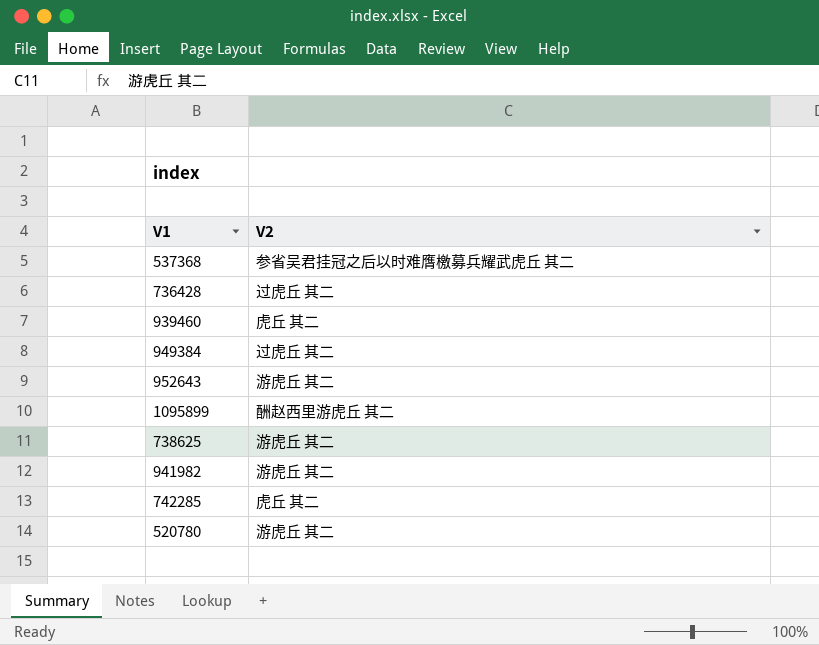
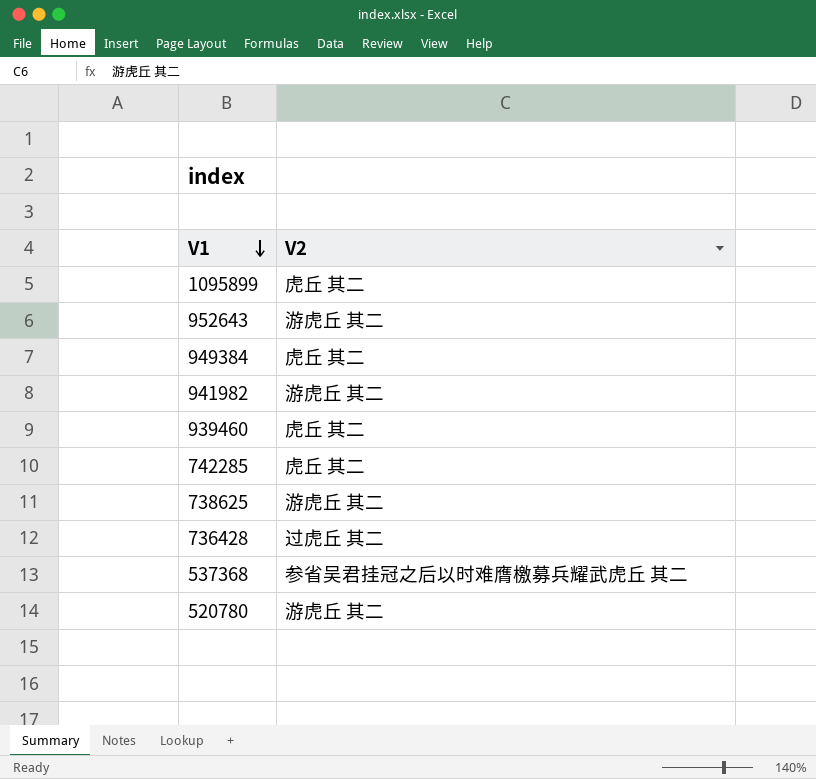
row order: none -> V1 descending
1095899 | V2: 酬赵西里游虎丘 其二 -> 虎丘 其二
949384 | V2: 过虎丘 其二 -> 虎丘 其二

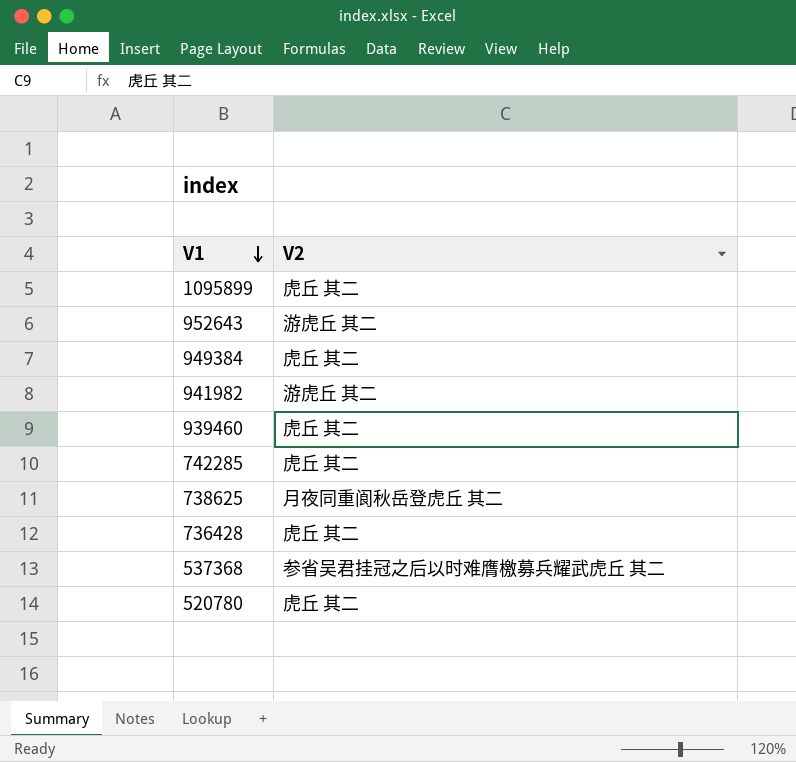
738625 | V2: 游虎丘 其二 -> 月夜同重阆秋岳登虎丘 其二
736428 | V2: 过虎丘 其二 -> 虎丘 其二
520780 | V2: 游虎丘 其二 -> 虎丘 其二

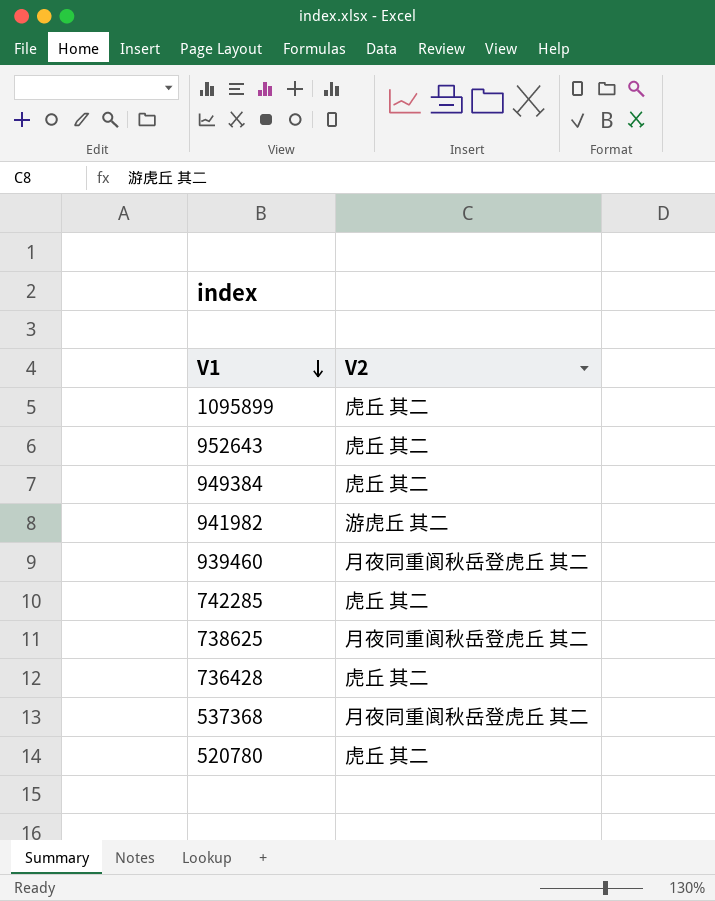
952643 | V2: 游虎丘 其二 -> 虎丘 其二
939460 | V2: 虎丘 其二 -> 月夜同重阆秋岳登虎丘 其二
537368 | V2: 参省吴君挂冠之后以时难膺檄募兵耀武虎丘 其二 -> 月夜同重阆秋岳登虎丘 其二

